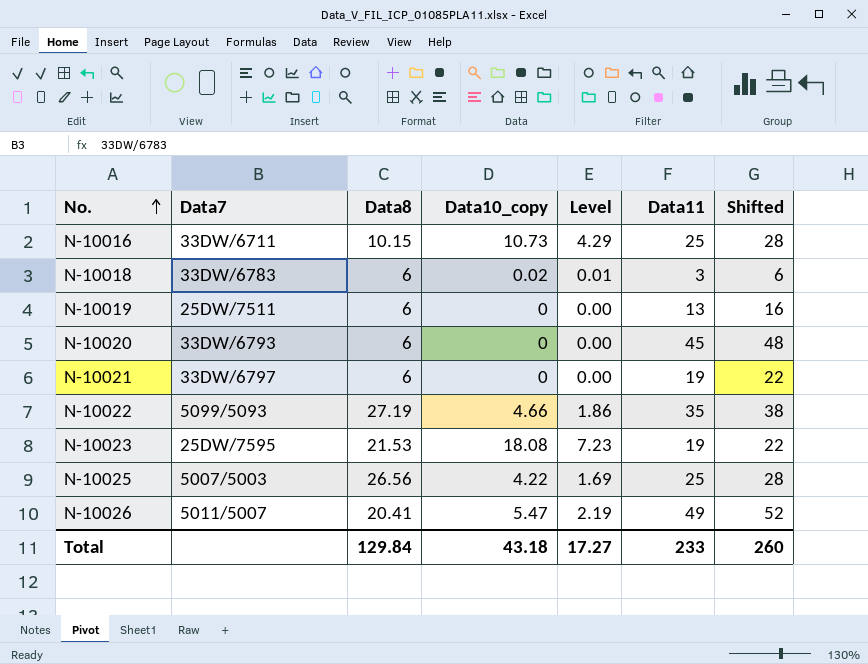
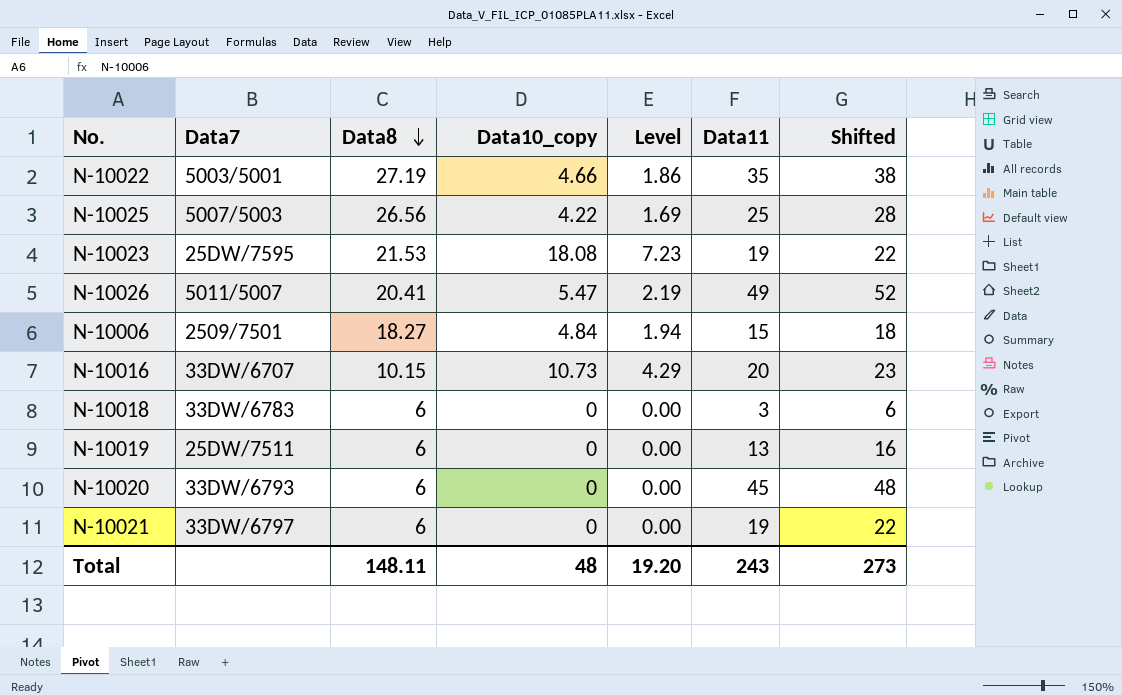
row order: No. ascending -> Data8 descending
N-10022 | Data7: 5099/5093 -> 5003/5001
row N-10006: none -> 2509/7501 | 18.27 | 4.84 | 1.94 | 15 | 18
N-10016 | Data7: 33DW/6711 -> 33DW/6707
N-10016 | Data11: 25 -> 20
N-10016 | Shifted: 28 -> 23
N-10018 | Data10_copy: 0.02 -> 0
N-10018 | Level: 0.01 -> 0.00
Total | Data8: 129.84 -> 148.11
Total | Data10_copy: 43.18 -> 48
Total | Level: 17.27 -> 19.20
Total | Data11: 233 -> 243
Total | Shifted: 260 -> 273

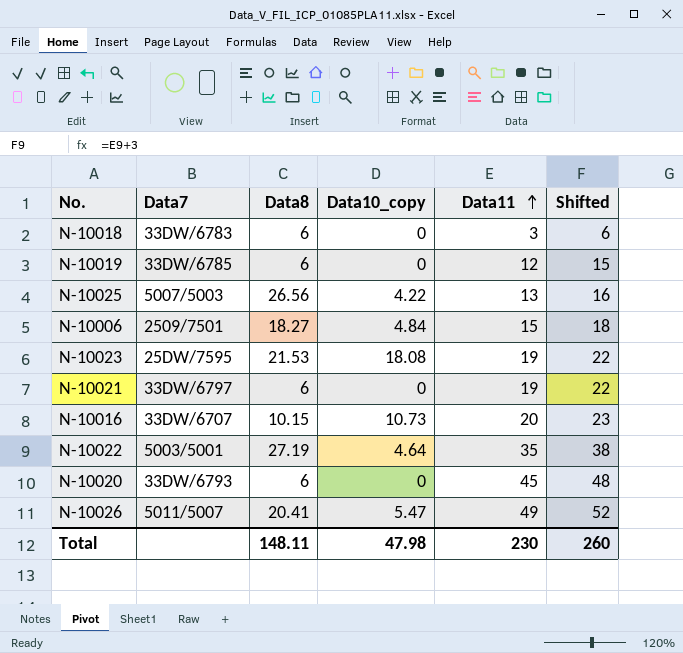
row order: Data8 descending -> Data11 ascending
column Level | formula: [Data10_copy] * 0.4 -> none
N-10019 | Data7: 25DW/7511 -> 33DW/6785
N-10019 | Data11: 13 -> 12
N-10019 | Shifted: 16 -> 15
N-10025 | Data11: 25 -> 13
N-10025 | Shifted: 28 -> 16
N-10022 | Data10_copy: 4.66 -> 4.64
Total | Data10_copy: 48 -> 47.98
Total | Data11: 243 -> 230
Total | Shifted: 273 -> 260

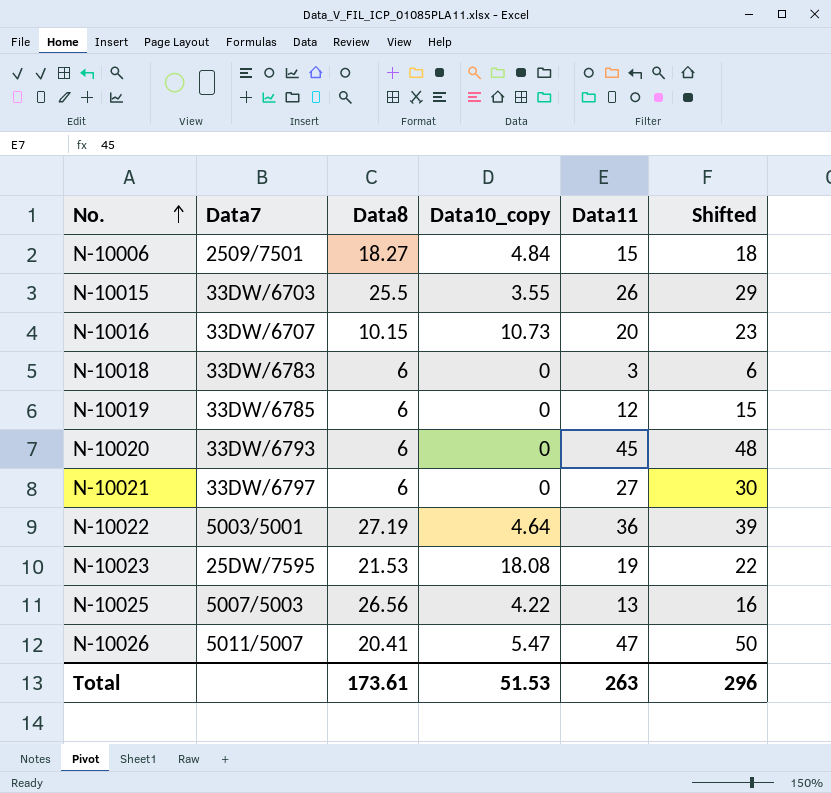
row order: Data11 ascending -> No. ascending
row N-10015: none -> 33DW/6703 | 25.5 | 3.55 | 26 | 29
N-10021 | Data11: 19 -> 27
N-10021 | Shifted: 22 -> 30
N-10022 | Data11: 35 -> 36
N-10022 | Shifted: 38 -> 39
N-10026 | Data11: 49 -> 47
N-10026 | Shifted: 52 -> 50
Total | Data8: 148.11 -> 173.61
Total | Data10_copy: 47.98 -> 51.53
Total | Data11: 230 -> 263
Total | Shifted: 260 -> 296

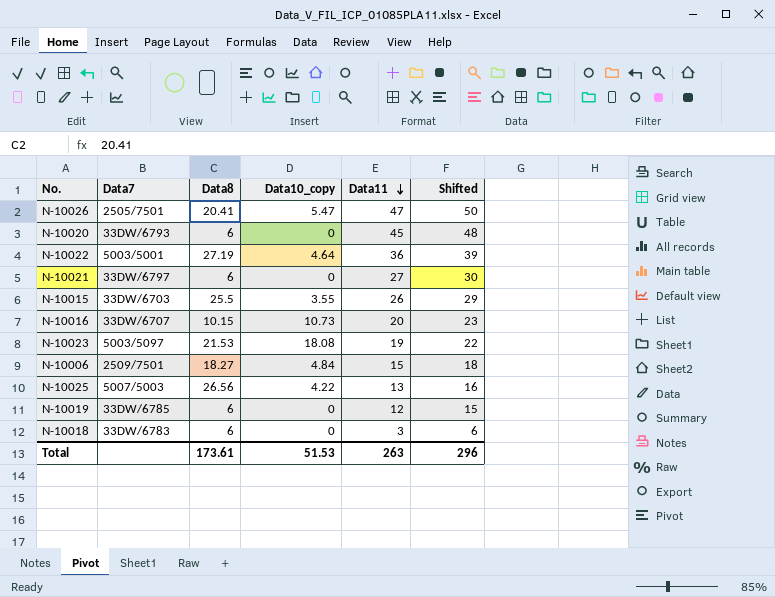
row order: No. ascending -> Data11 descending
N-10026 | Data7: 5011/5007 -> 2505/7501
N-10023 | Data7: 25DW/7595 -> 5003/5097

